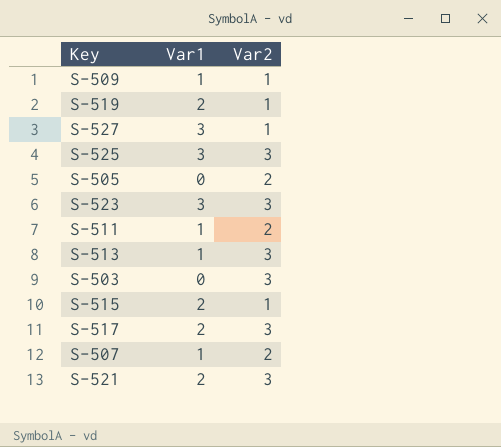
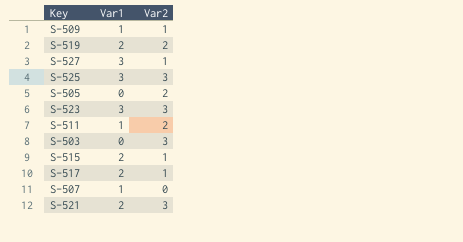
row S-513: 1 | 3 -> none
S-519 | Var2: 1 -> 2
S-517 | Var2: 3 -> 1
S-507 | Var2: 2 -> 0

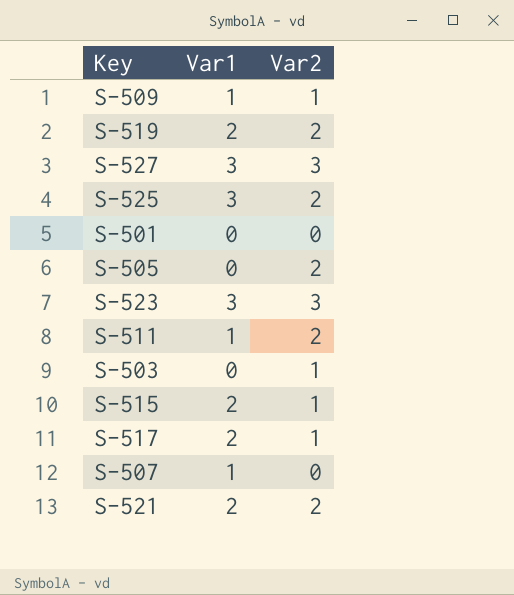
S-527 | Var2: 1 -> 3
S-525 | Var2: 3 -> 2
row S-501: none -> 0 | 0
S-503 | Var2: 3 -> 1
S-521 | Var2: 3 -> 2

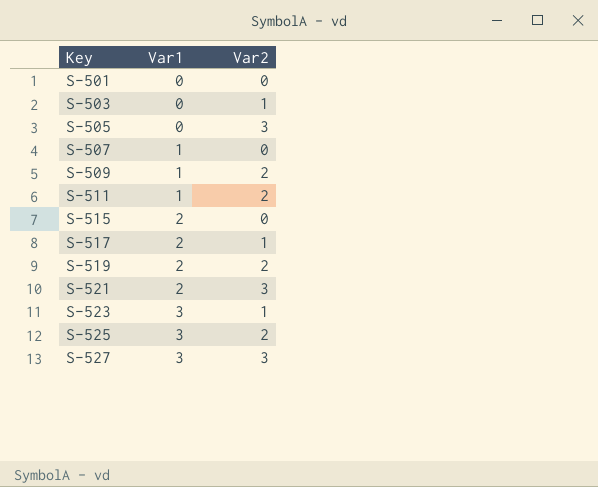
row order: none -> Key ascending
S-505 | Var2: 2 -> 3
S-509 | Var2: 1 -> 2
S-515 | Var2: 1 -> 0
S-521 | Var2: 2 -> 3
S-523 | Var2: 3 -> 1

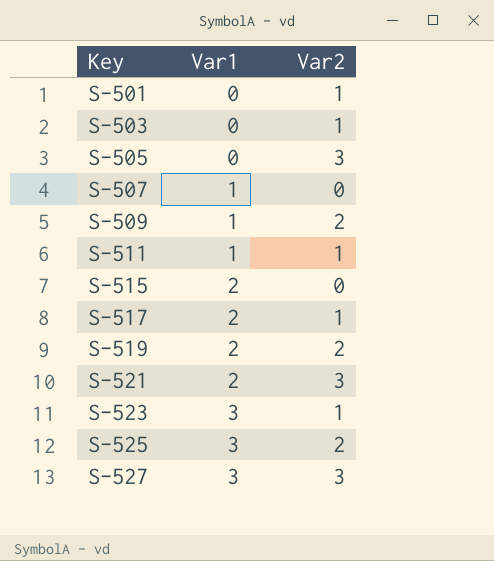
S-501 | Var2: 0 -> 1
S-511 | Var2: 2 -> 1

